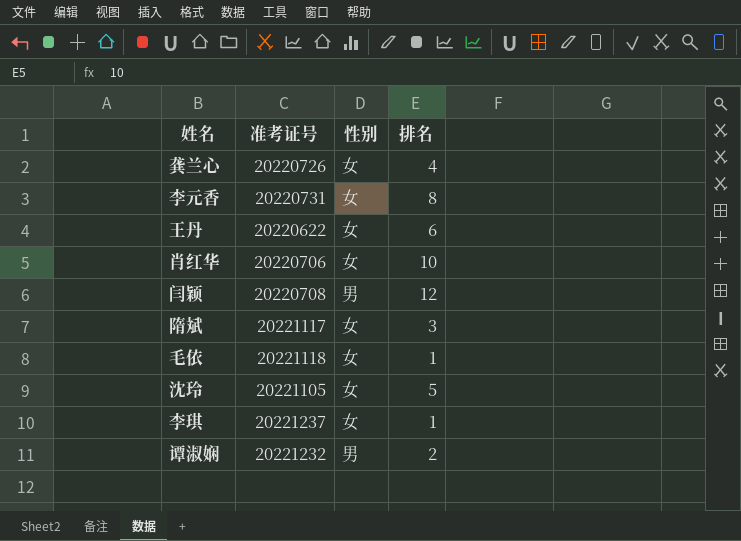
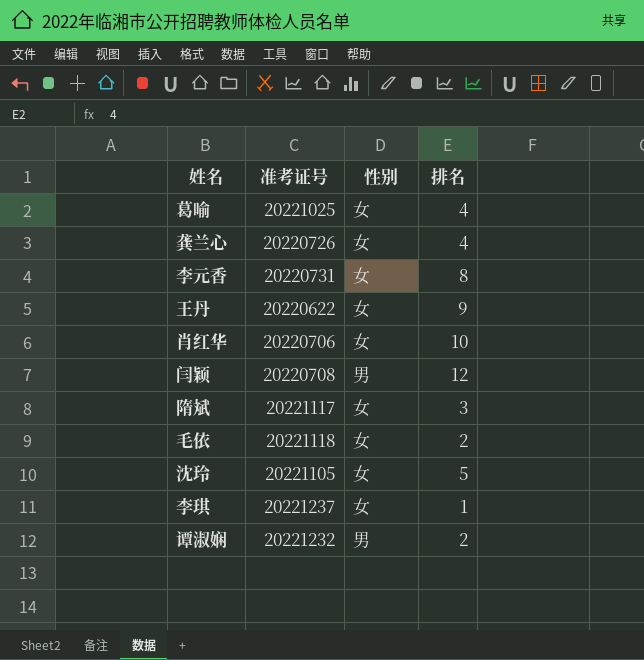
row 葛喻: none -> 20221025 | 女 | 4
王丹 | 排名: 6 -> 9
毛依 | 排名: 1 -> 2

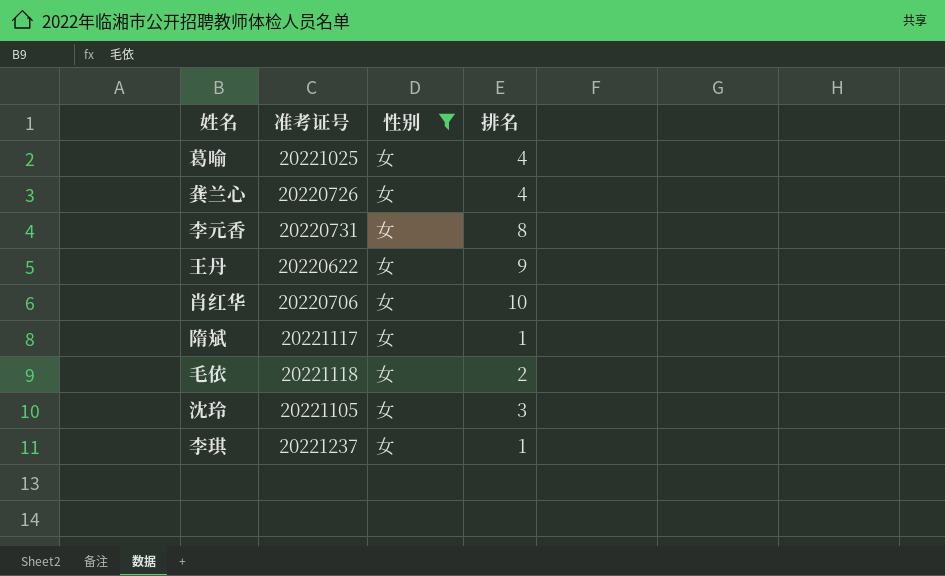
filter: none -> 性别 = 女
隋斌 | 排名: 3 -> 1
沈玲 | 排名: 5 -> 3

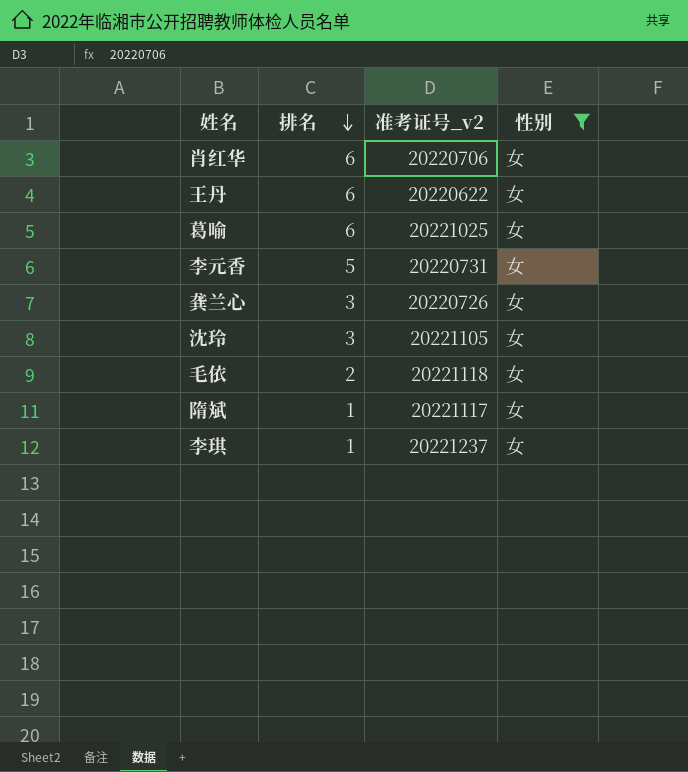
row order: none -> 排名 descending
column 排名 | position: 4 -> 2
column name: 准考证号 -> 准考证号_v2
肖红华 | 排名: 10 -> 6
王丹 | 排名: 9 -> 6
葛喻 | 排名: 4 -> 6
李元香 | 排名: 8 -> 5
龚兰心 | 排名: 4 -> 3

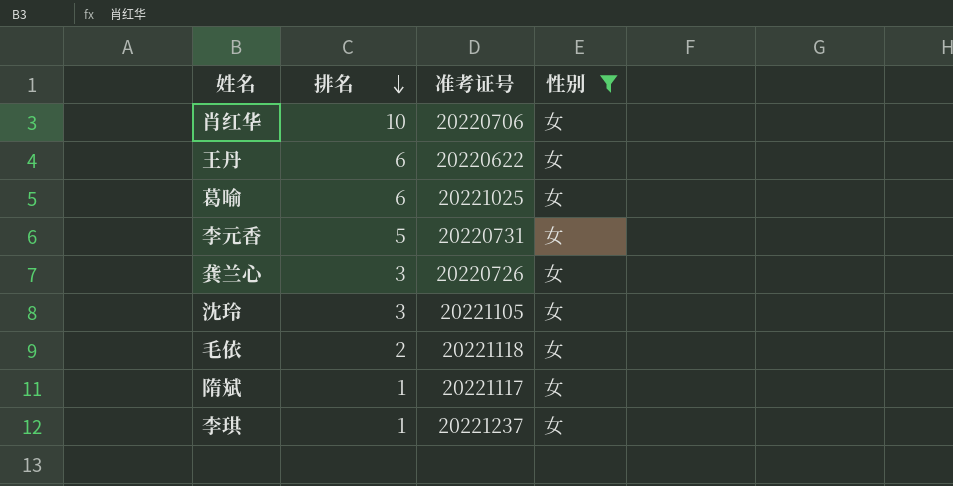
column name: 准考证号_v2 -> 准考证号
肖红华 | 排名: 6 -> 10

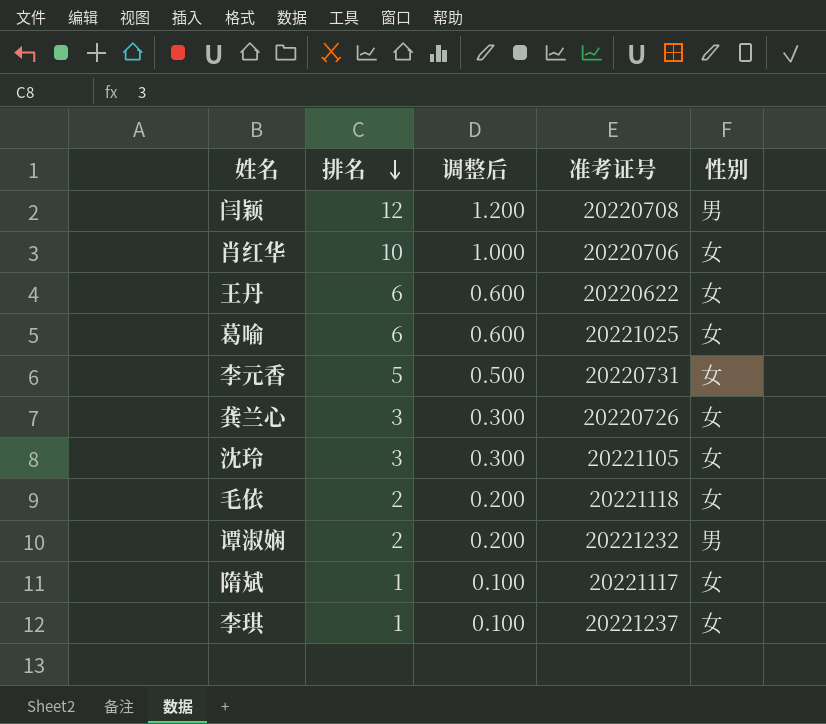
filter: 性别 = 女 -> none
column 调整后 | formula: none -> [排名] * 0.1

